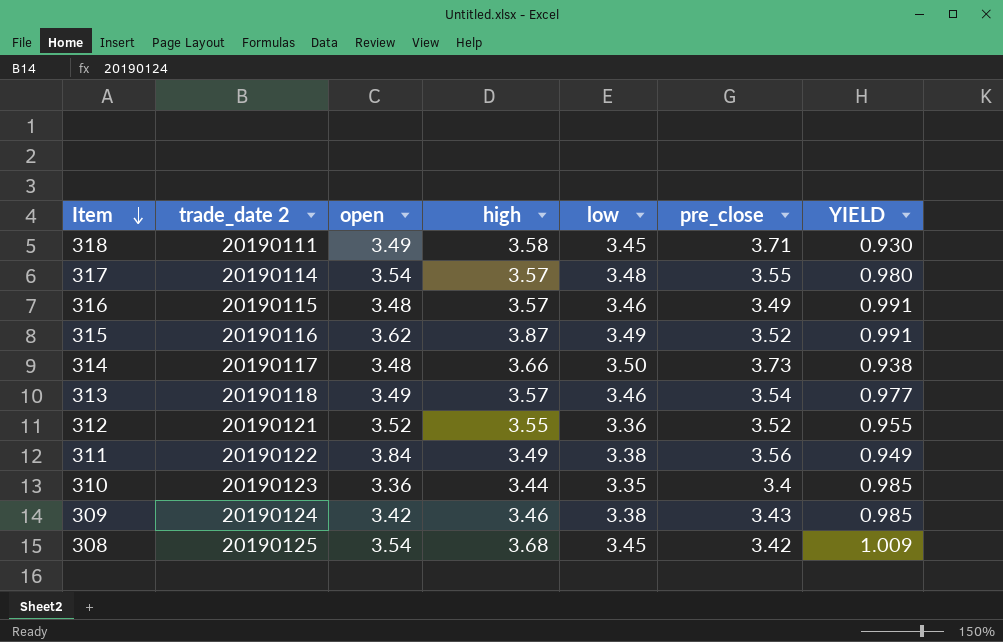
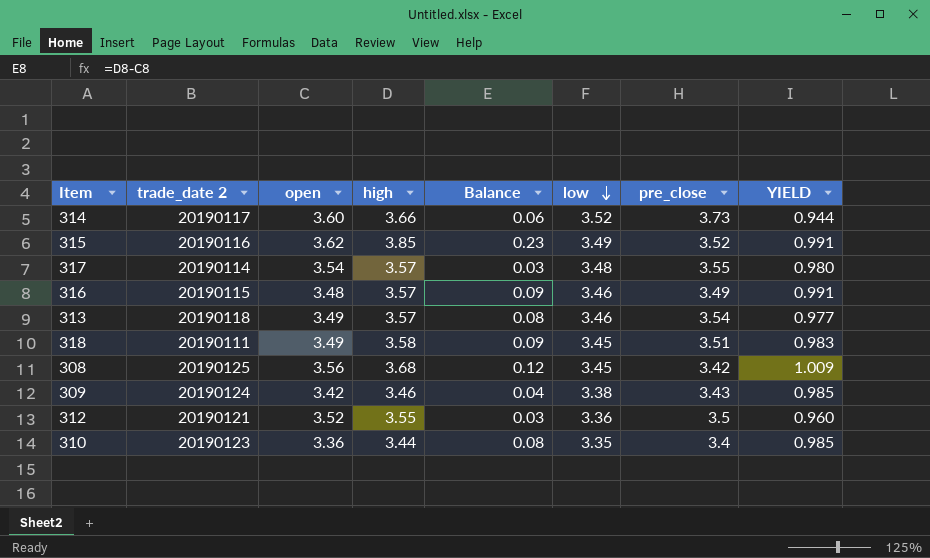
row order: Item descending -> low descending
column Balance | formula: none -> [high] - [open]
row 311: 20190122 | 3.84 | 3.49 | 3.38 | 3.56 | 0.949 -> none
314 | open: 3.48 -> 3.60
314 | low: 3.50 -> 3.52
314 | YIELD: 0.938 -> 0.944
315 | high: 3.87 -> 3.85
318 | pre_close: 3.71 -> 3.51
318 | YIELD: 0.930 -> 0.983
308 | open: 3.54 -> 3.56
312 | pre_close: 3.52 -> 3.5
312 | YIELD: 0.955 -> 0.960

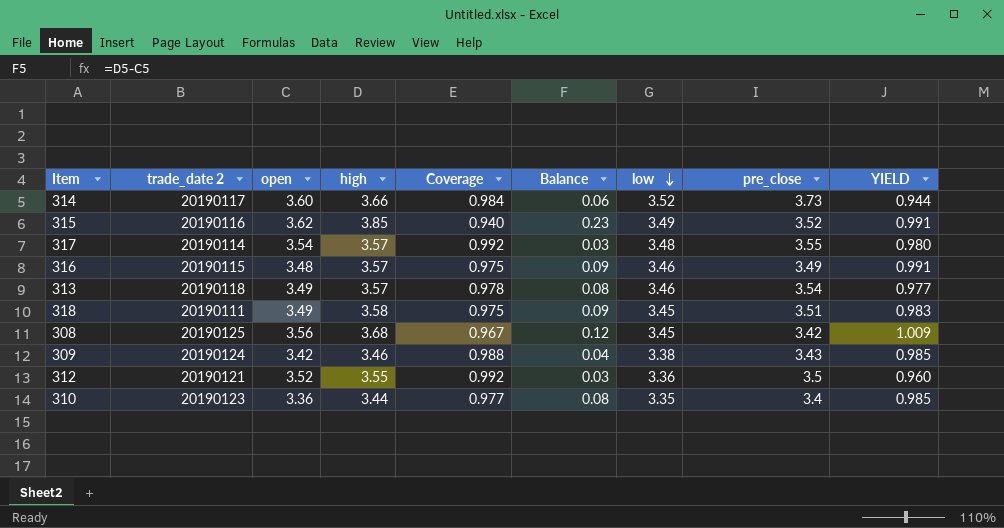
column Coverage | formula: none -> [open] / [high]

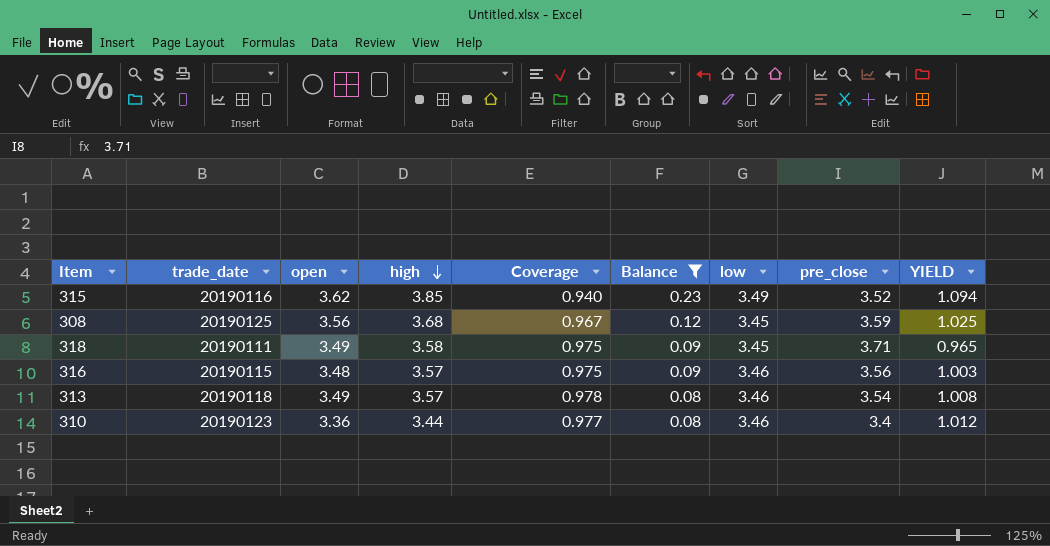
filter: none -> Balance >= 0.08
row order: low descending -> high descending
column name: trade_date 2 -> trade_date
column YIELD | formula: [low] / [pre_close] -> [high] / [pre_close]
308 | pre_close: 3.42 -> 3.59
318 | pre_close: 3.51 -> 3.71
316 | pre_close: 3.49 -> 3.56
310 | low: 3.35 -> 3.46

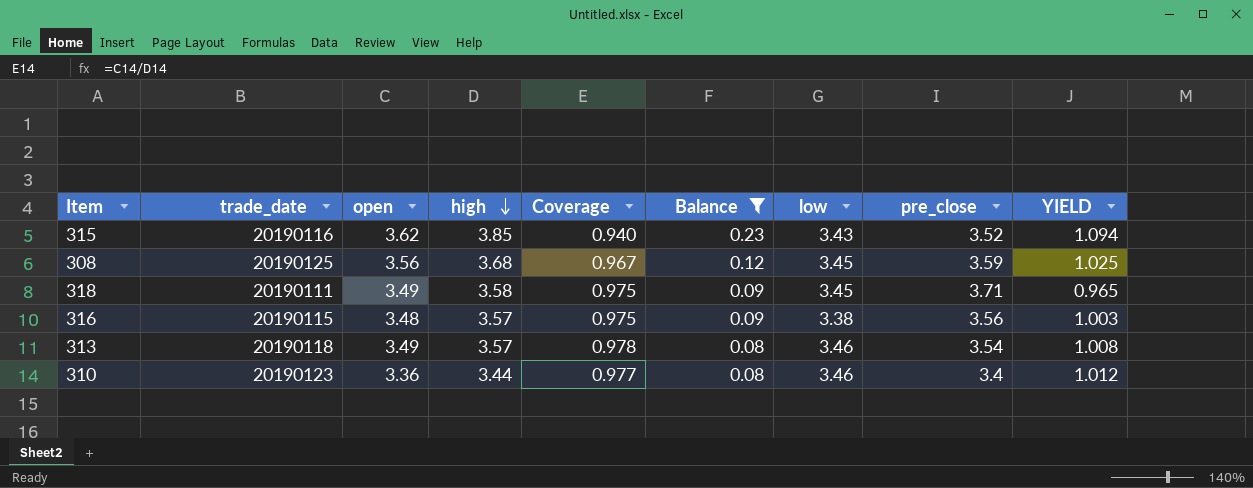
315 | low: 3.49 -> 3.43
316 | low: 3.46 -> 3.38

